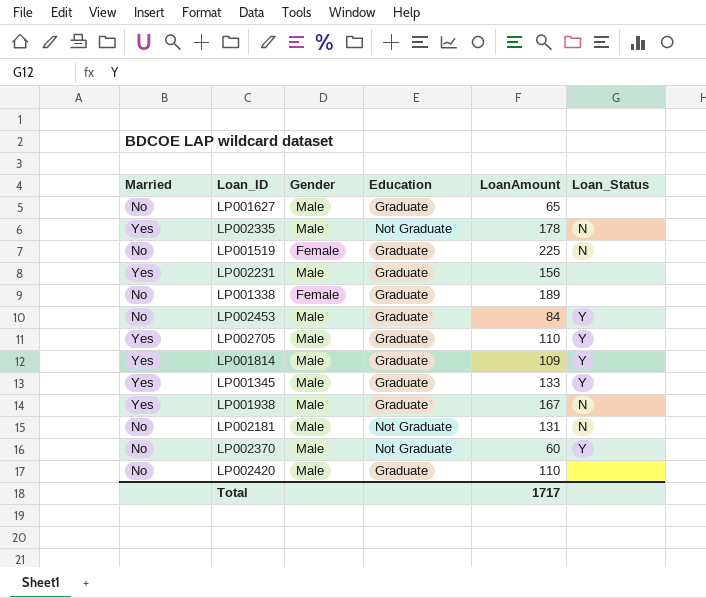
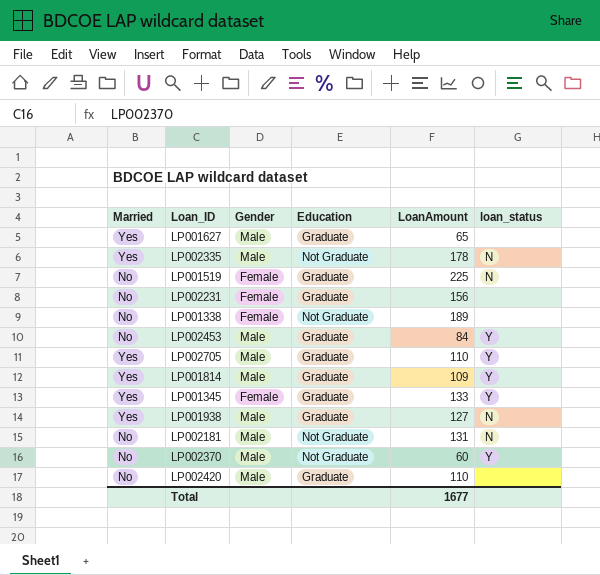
column name: Loan_Status -> loan_status
LP001627 | Married: No -> Yes
LP002231 | Married: Yes -> No
LP002231 | Gender: Male -> Female
LP001338 | Education: Graduate -> Not Graduate
LP001345 | Gender: Male -> Female
LP001938 | LoanAmount: 167 -> 127
Total | LoanAmount: 1717 -> 1677

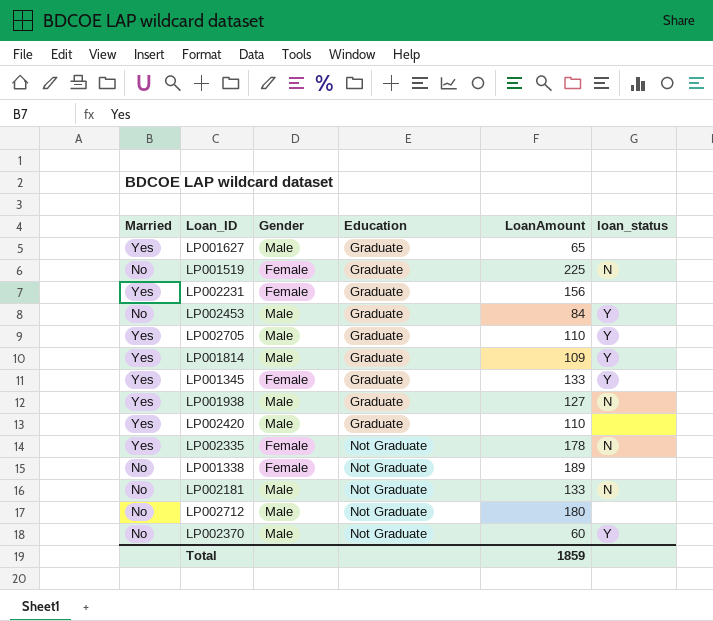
row order: none -> Education ascending
LP002231 | Married: No -> Yes
LP002420 | Married: No -> Yes
LP002335 | Gender: Male -> Female
LP002181 | LoanAmount: 131 -> 133
row LP002712: none -> No | Male | Not Graduate | 180 | none
Total | LoanAmount: 1677 -> 1859

